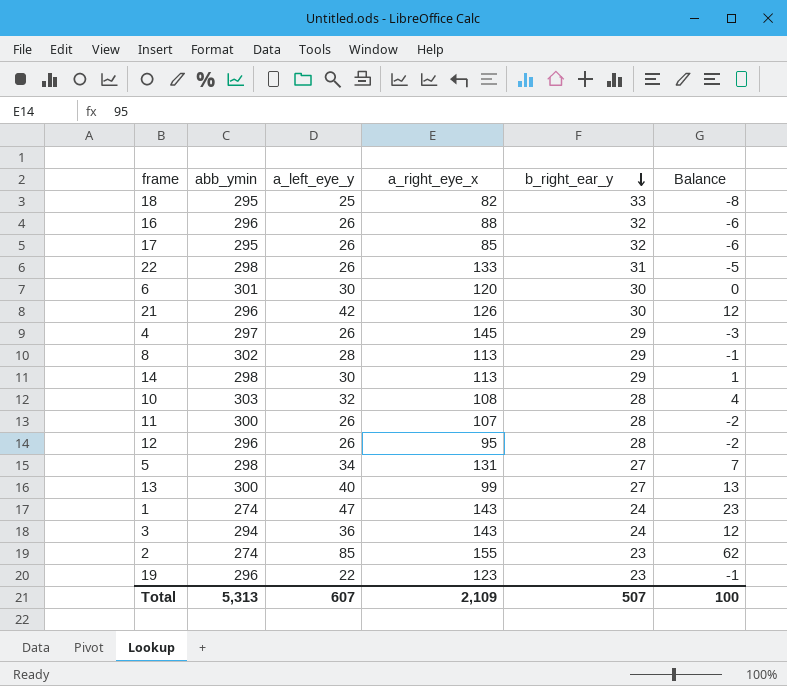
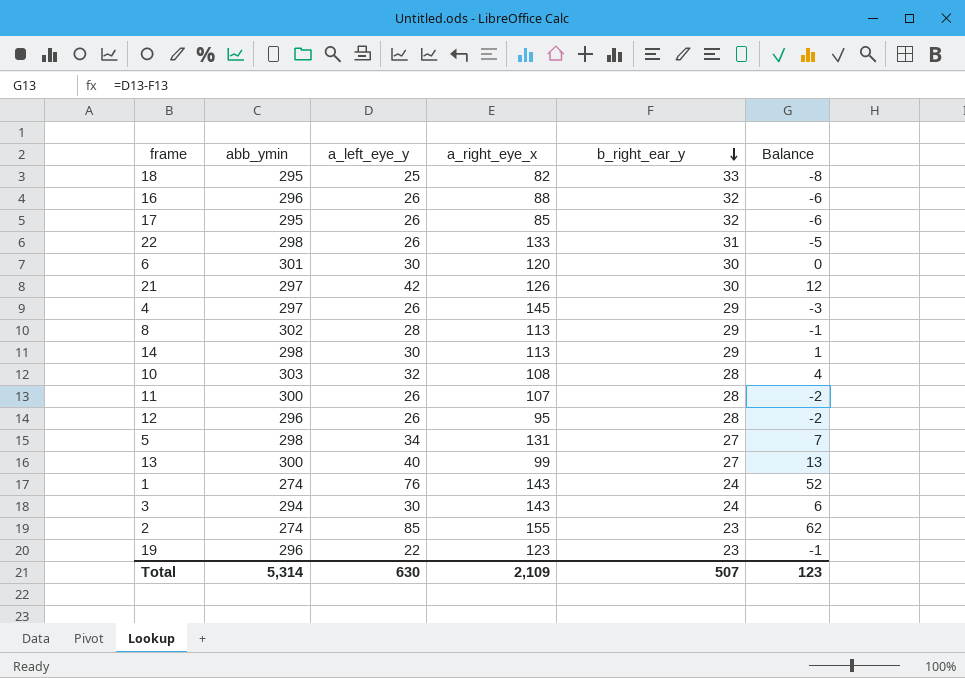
21 | abb_ymin: 296 -> 297
1 | a_left_eye_y: 47 -> 76
1 | Balance: 23 -> 52
3 | a_left_eye_y: 36 -> 30
3 | Balance: 12 -> 6
Total | abb_ymin: 5,313 -> 5,314
Total | a_left_eye_y: 607 -> 630
Total | Balance: 100 -> 123

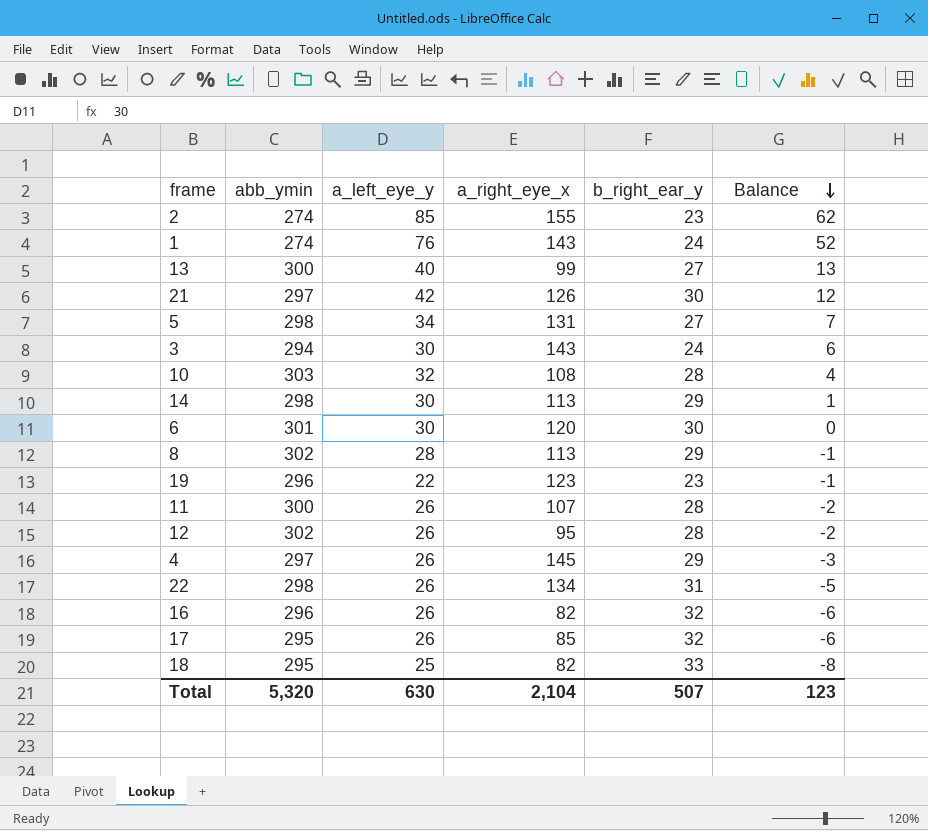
row order: b_right_ear_y descending -> Balance descending
12 | abb_ymin: 296 -> 302
22 | a_right_eye_x: 133 -> 134
16 | a_right_eye_x: 88 -> 82
Total | abb_ymin: 5,314 -> 5,320
Total | a_right_eye_x: 2,109 -> 2,104

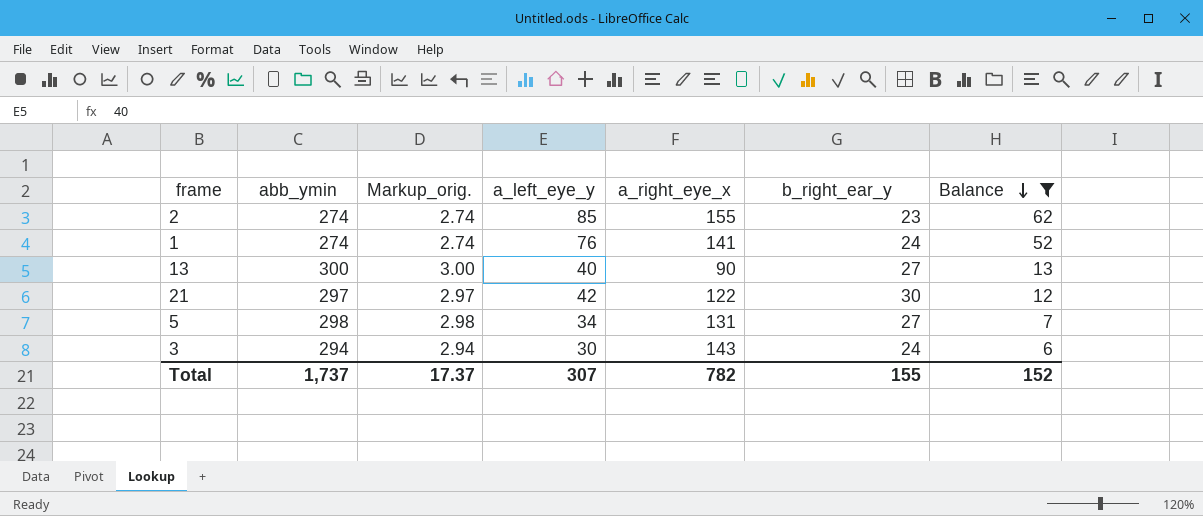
filter: none -> Balance >= 6
column Markup_orig. | formula: none -> [abb_ymin] * 0.01
1 | a_right_eye_x: 143 -> 141
13 | a_right_eye_x: 99 -> 90
21 | a_right_eye_x: 126 -> 122
Total | abb_ymin: 5,320 -> 1,737
Total | a_left_eye_y: 630 -> 307
Total | a_right_eye_x: 2,104 -> 782
Total | b_right_ear_y: 507 -> 155
Total | Balance: 123 -> 152

